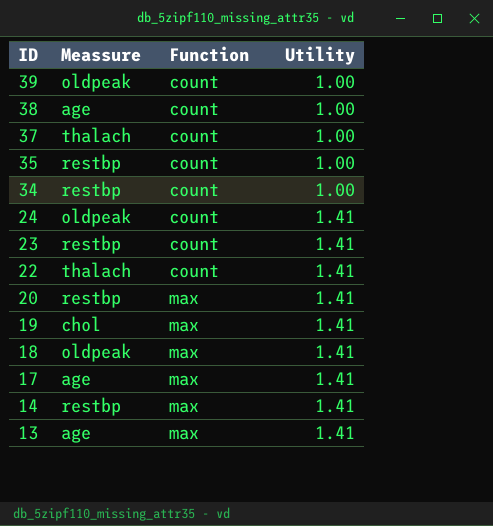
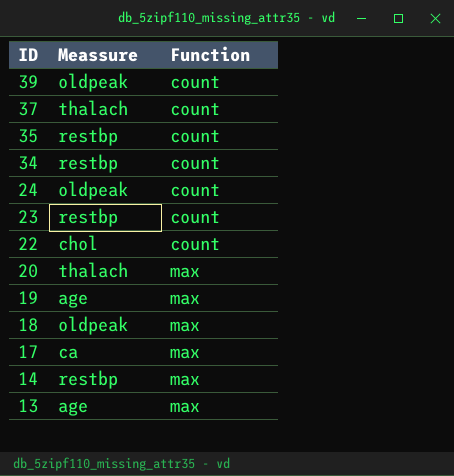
column Utility | position: 4 -> none
row 38: age | count | 1.00 -> none
22 | Meassure: thalach -> chol
20 | Meassure: restbp -> thalach
19 | Meassure: chol -> age
17 | Meassure: age -> ca

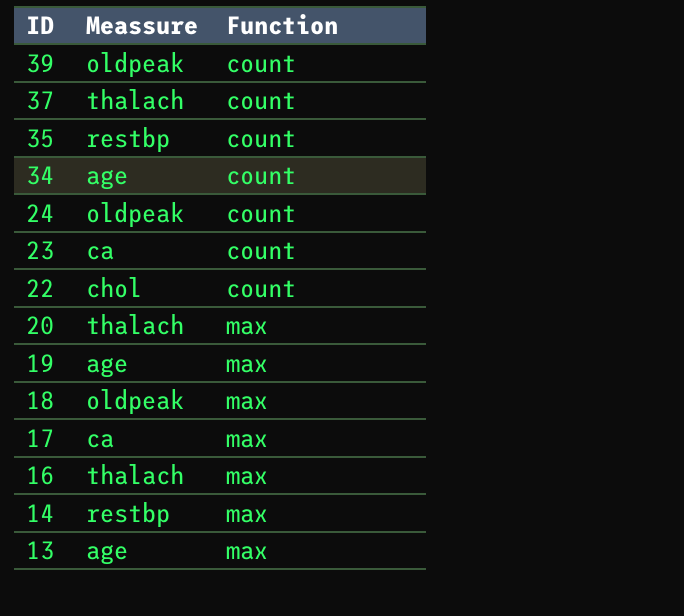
34 | Meassure: restbp -> age
23 | Meassure: restbp -> ca
row 16: none -> thalach | max

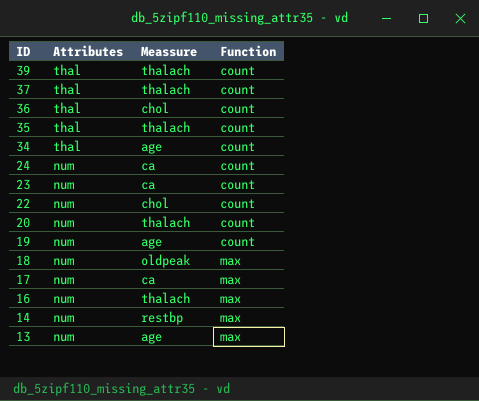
column Attributes | position: none -> 2
39 | Meassure: oldpeak -> thalach
row 36: none -> thal | chol | count
35 | Meassure: restbp -> thalach
24 | Meassure: oldpeak -> ca
20 | Function: max -> count
19 | Function: max -> count

